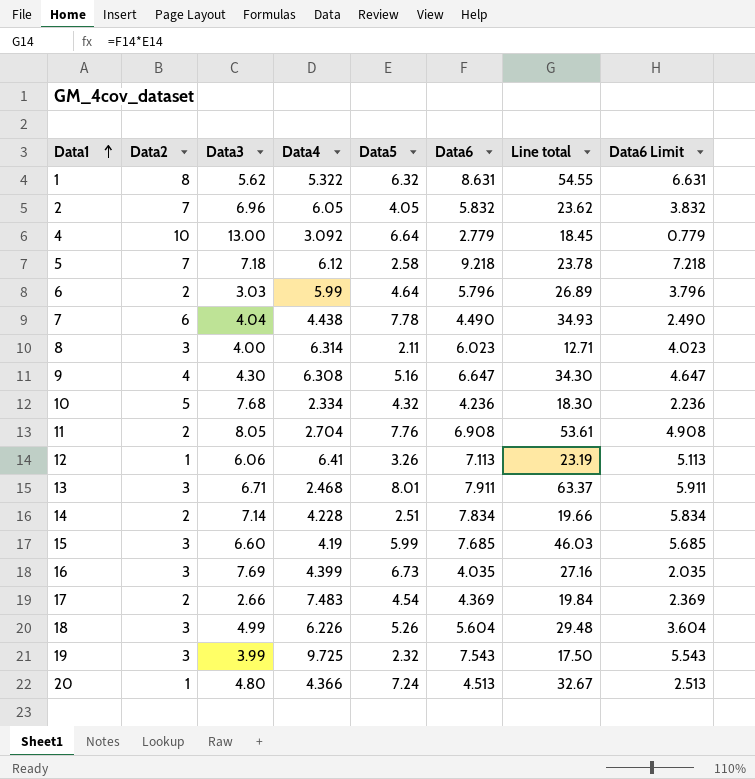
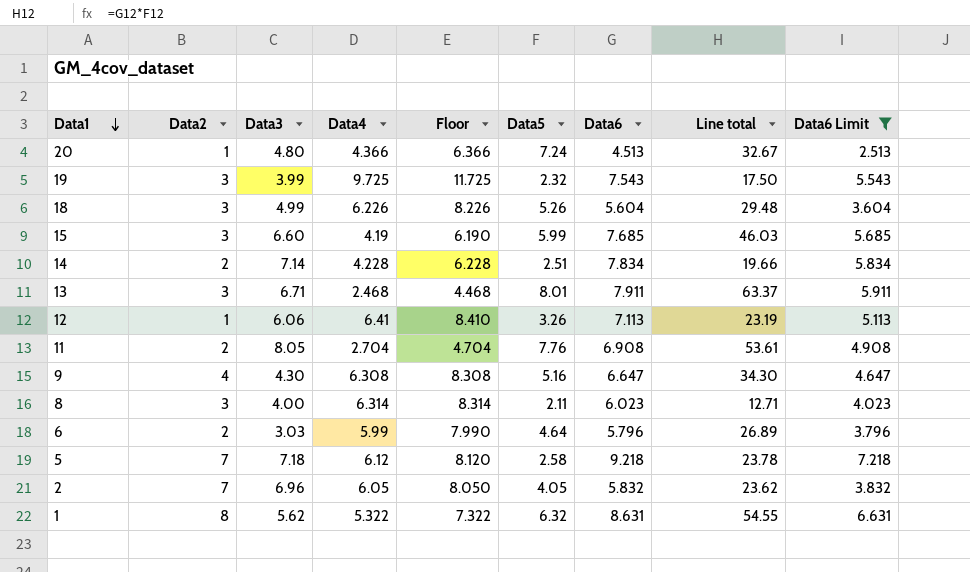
filter: none -> Data6 Limit >= 2.513
row order: Data1 ascending -> Data1 descending
column Floor | formula: none -> [Data4] + 2

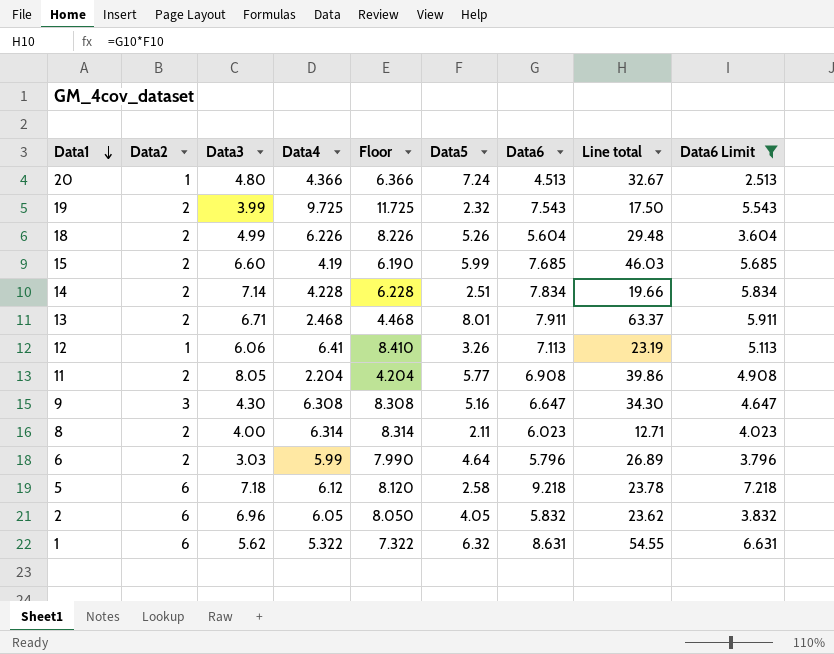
19 | Data2: 3 -> 2
18 | Data2: 3 -> 2
15 | Data2: 3 -> 2
13 | Data2: 3 -> 2
11 | Data4: 2.704 -> 2.204
11 | Floor: 4.704 -> 4.204
11 | Data5: 7.76 -> 5.77
11 | Line total: 53.61 -> 39.86
9 | Data2: 4 -> 3
8 | Data2: 3 -> 2
5 | Data2: 7 -> 6
2 | Data2: 7 -> 6
1 | Data2: 8 -> 6

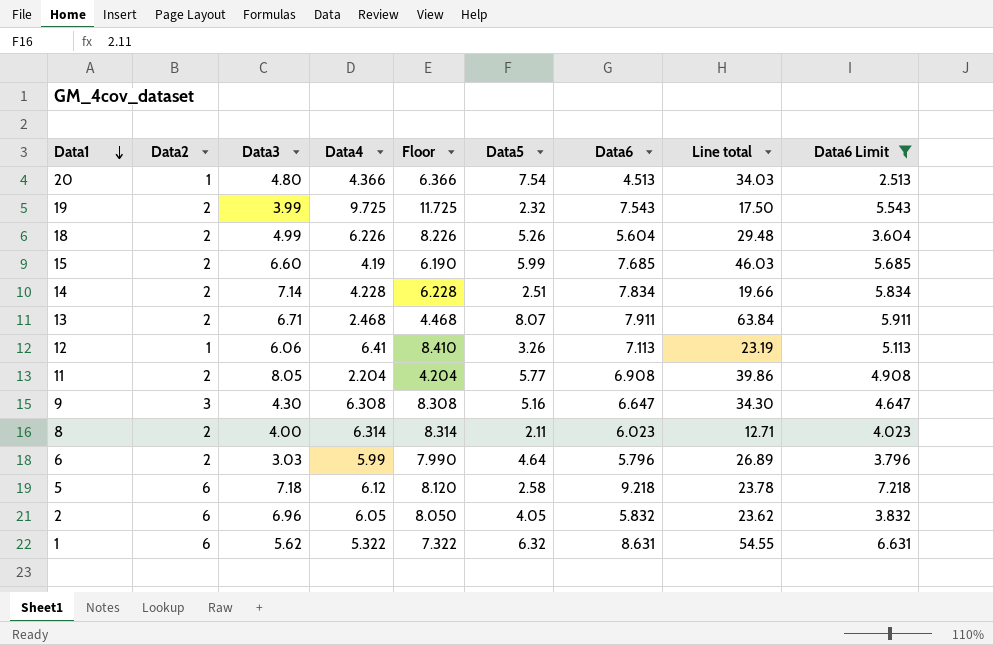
20 | Data5: 7.24 -> 7.54
20 | Line total: 32.67 -> 34.03
13 | Data5: 8.01 -> 8.07
13 | Line total: 63.37 -> 63.84

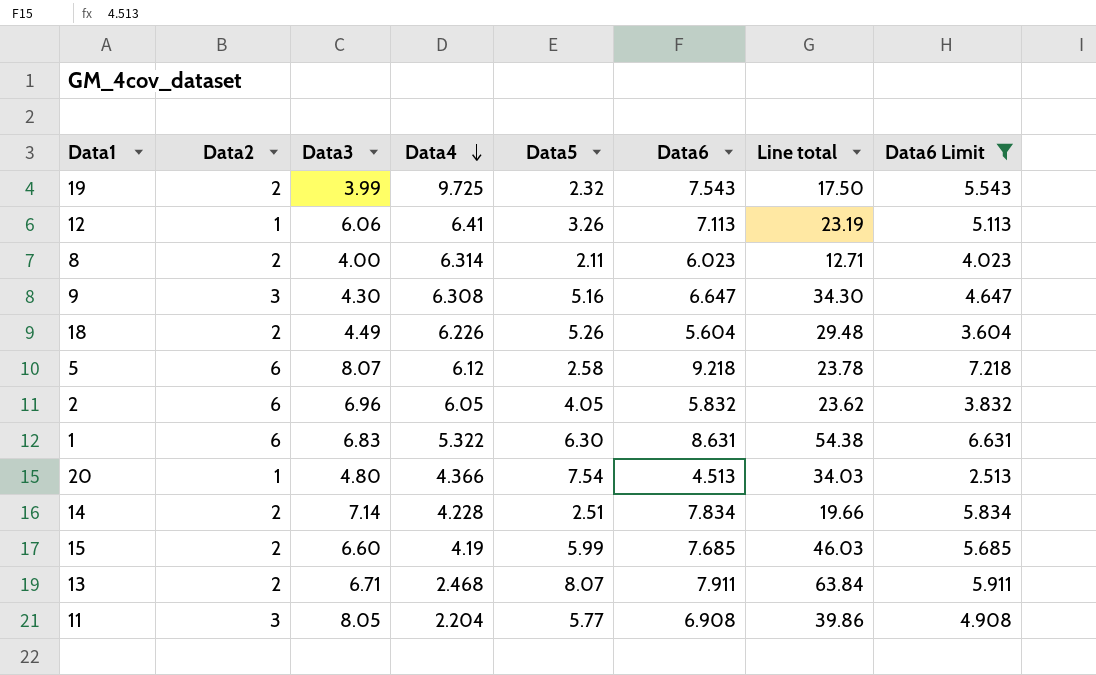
row order: Data1 descending -> Data4 descending
column Floor | formula: [Data4] + 2 -> none
row 6: 2 | 3.03 | 5.99 | 7.990 | 4.64 | 5.796 | 26.89 | 3.796 -> none
18 | Data3: 4.99 -> 4.49
5 | Data3: 7.18 -> 8.07
1 | Data3: 5.62 -> 6.83
1 | Data5: 6.32 -> 6.30
1 | Line total: 54.55 -> 54.38
11 | Data2: 2 -> 3

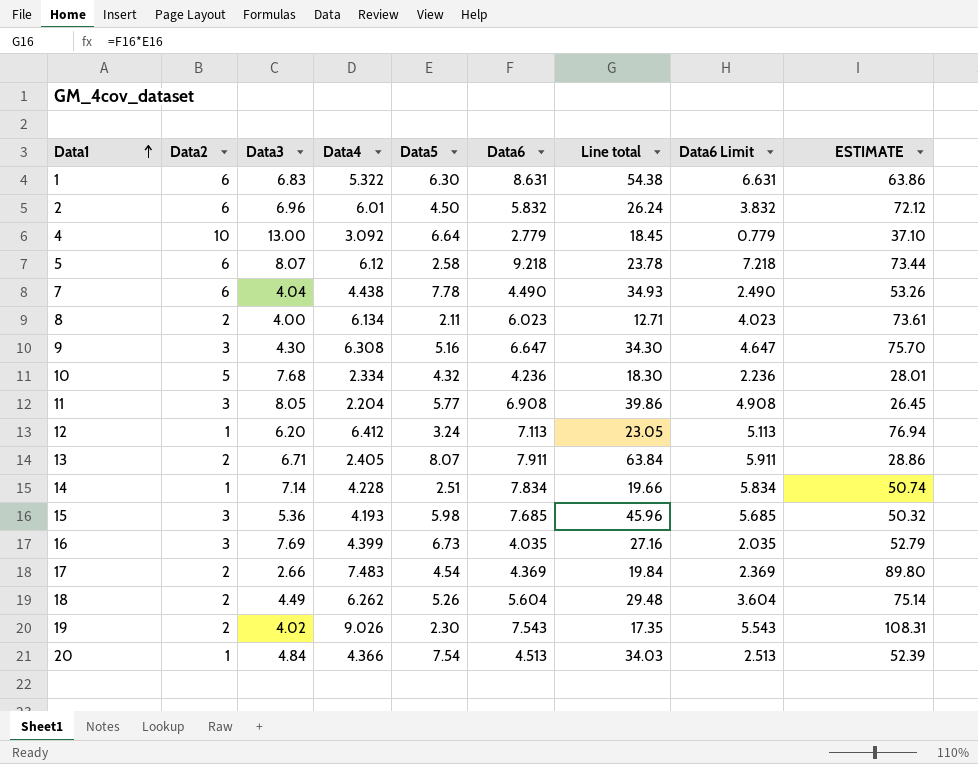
filter: Data6 Limit >= 2.513 -> none
row order: Data4 descending -> Data1 ascending
column ESTIMATE | formula: none -> [Data4] * 12
2 | Data4: 6.05 -> 6.01
2 | Data5: 4.05 -> 4.50
2 | Line total: 23.62 -> 26.24
8 | Data4: 6.314 -> 6.134
12 | Data3: 6.06 -> 6.20
12 | Data4: 6.41 -> 6.412
12 | Data5: 3.26 -> 3.24
12 | Line total: 23.19 -> 23.05
13 | Data4: 2.468 -> 2.405
14 | Data2: 2 -> 1
15 | Data2: 2 -> 3
15 | Data3: 6.60 -> 5.36
15 | Data4: 4.19 -> 4.193
15 | Data5: 5.99 -> 5.98
15 | Line total: 46.03 -> 45.96
18 | Data4: 6.226 -> 6.262
19 | Data3: 3.99 -> 4.02
19 | Data4: 9.725 -> 9.026
19 | Data5: 2.32 -> 2.30
19 | Line total: 17.50 -> 17.35
20 | Data3: 4.80 -> 4.84

